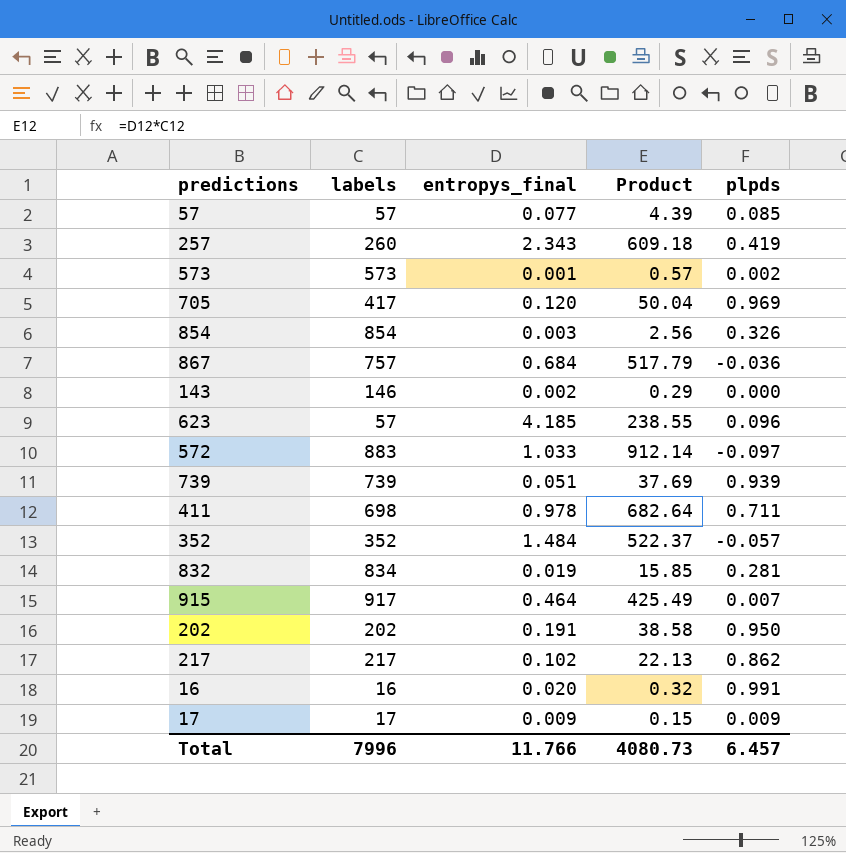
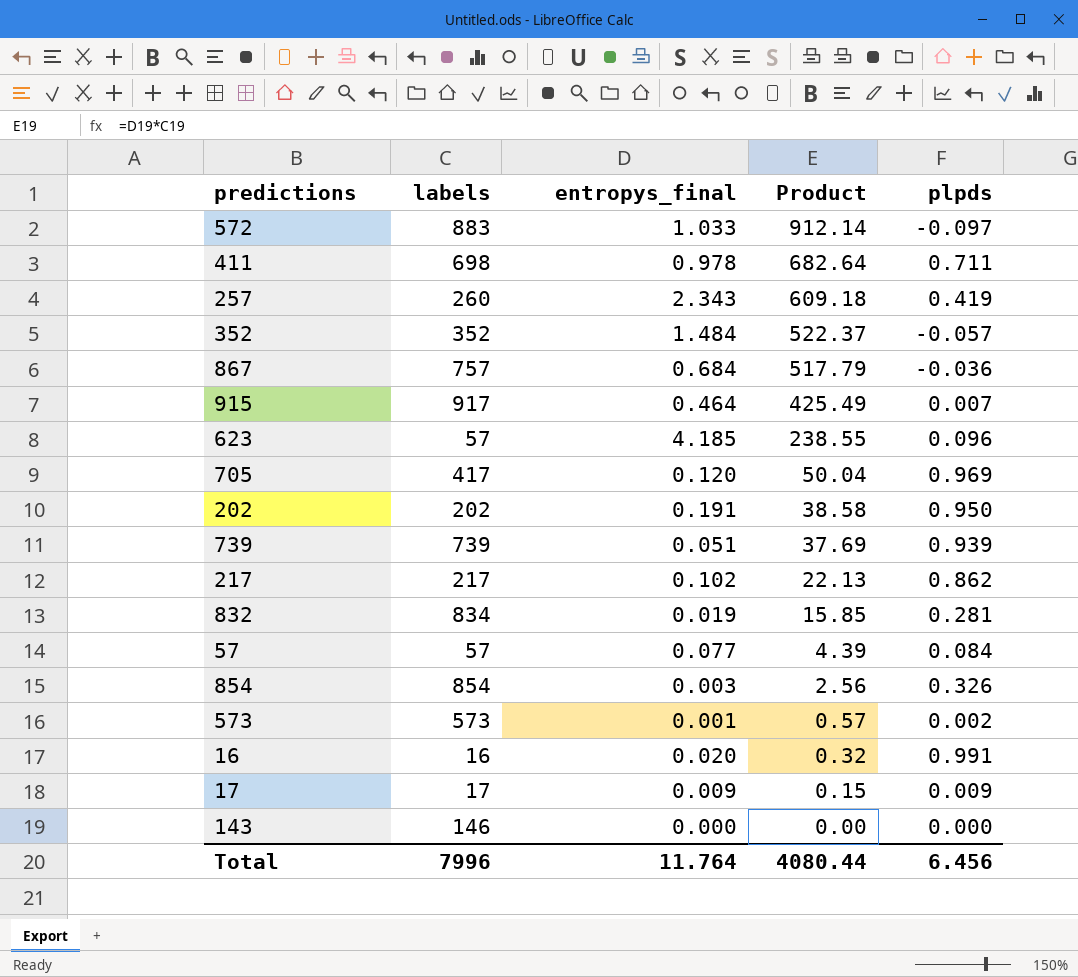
row order: none -> Product descending
57 | plpds: 0.085 -> 0.084
143 | entropys_final: 0.002 -> 0.000
143 | Product: 0.29 -> 0.00
Total | entropys_final: 11.766 -> 11.764
Total | Product: 4080.73 -> 4080.44
Total | plpds: 6.457 -> 6.456

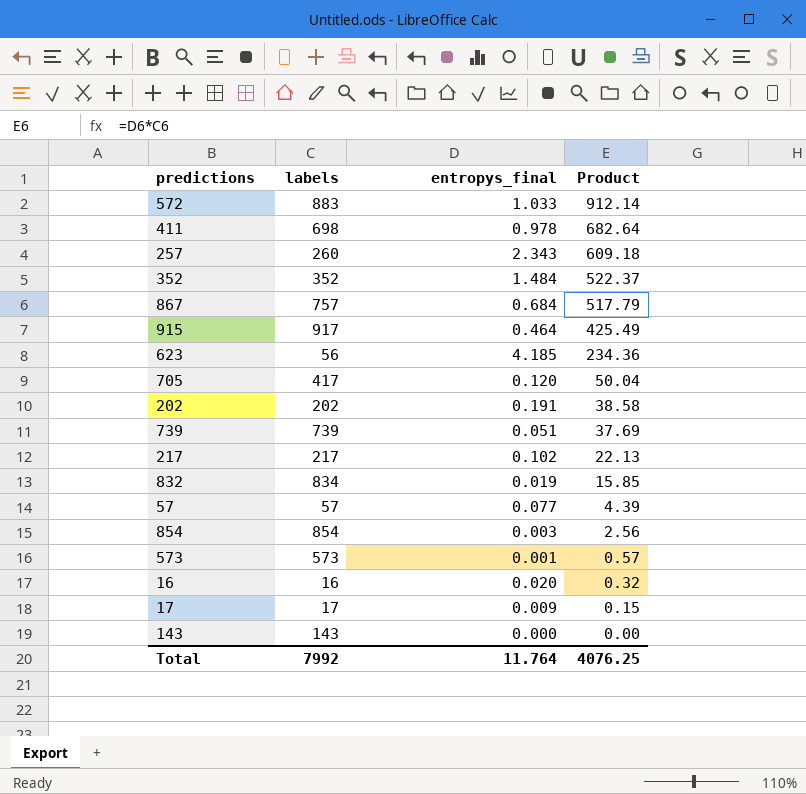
column plpds | position: 5 -> none
623 | labels: 57 -> 56
623 | Product: 238.55 -> 234.36
143 | labels: 146 -> 143
Total | labels: 7996 -> 7992
Total | Product: 4080.44 -> 4076.25

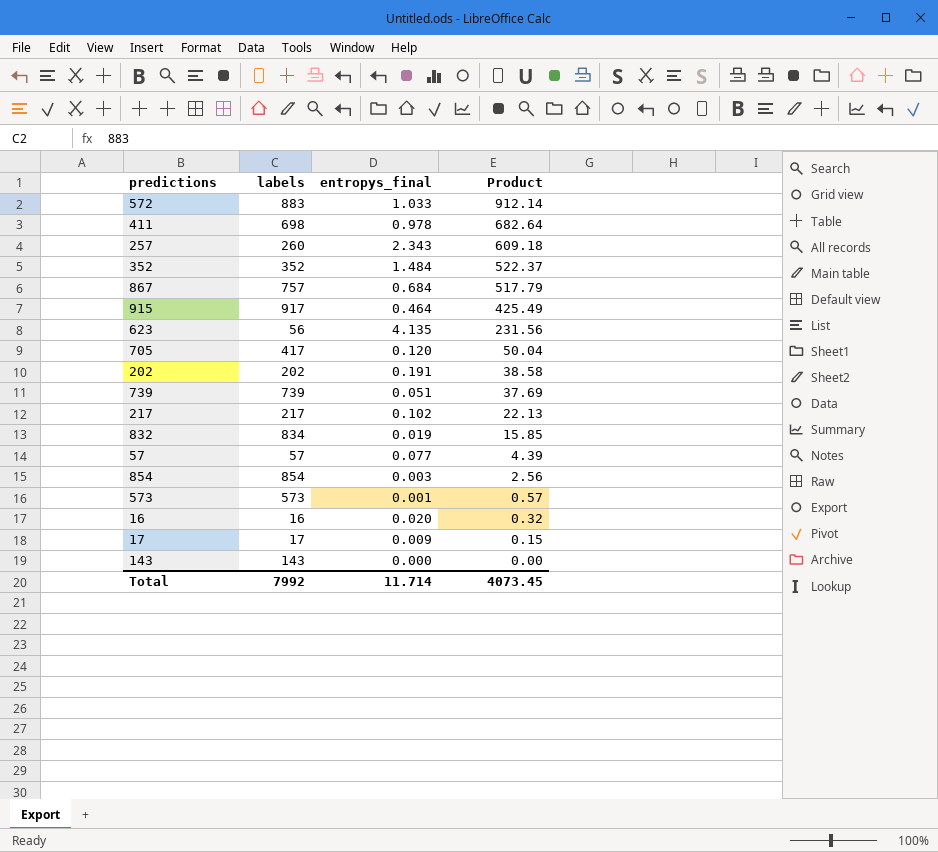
623 | entropys_final: 4.185 -> 4.135
623 | Product: 234.36 -> 231.56
Total | entropys_final: 11.764 -> 11.714
Total | Product: 4076.25 -> 4073.45

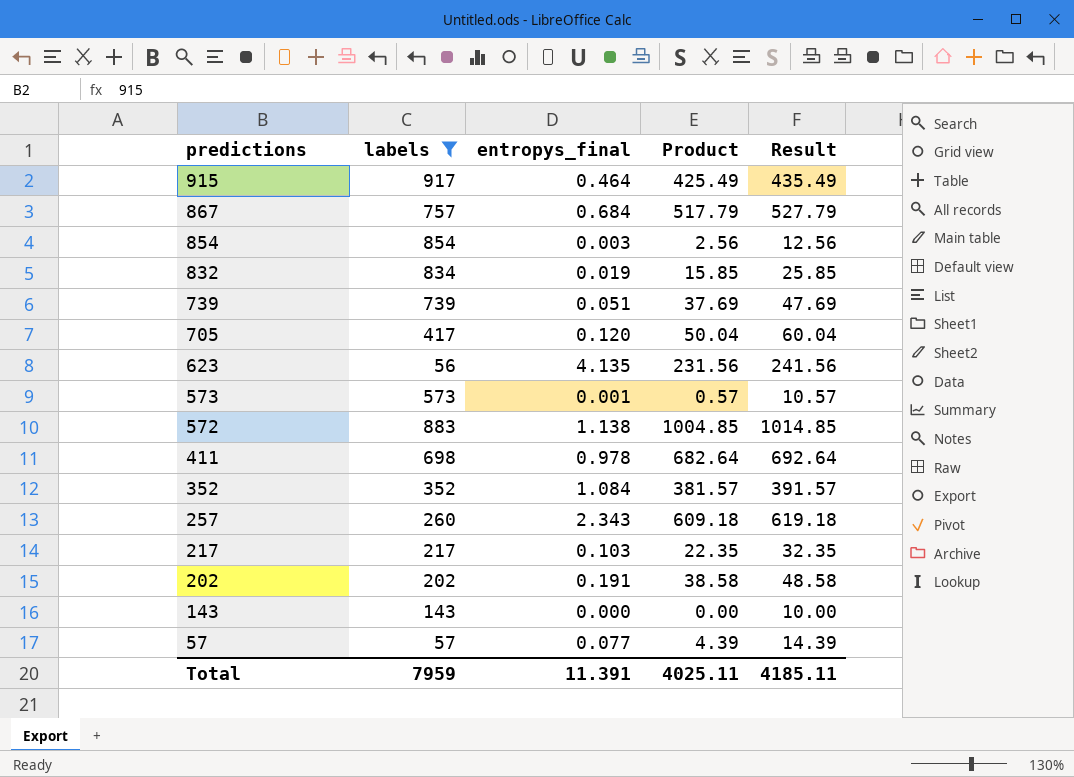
filter: none -> labels >= 56
row order: Product descending -> predictions descending
column Result | formula: none -> [Product] + 10
572 | entropys_final: 1.033 -> 1.138
572 | Product: 912.14 -> 1004.85
352 | entropys_final: 1.484 -> 1.084
352 | Product: 522.37 -> 381.57
217 | entropys_final: 0.102 -> 0.103
217 | Product: 22.13 -> 22.35
Total | labels: 7992 -> 7959
Total | entropys_final: 11.714 -> 11.391
Total | Product: 4073.45 -> 4025.11

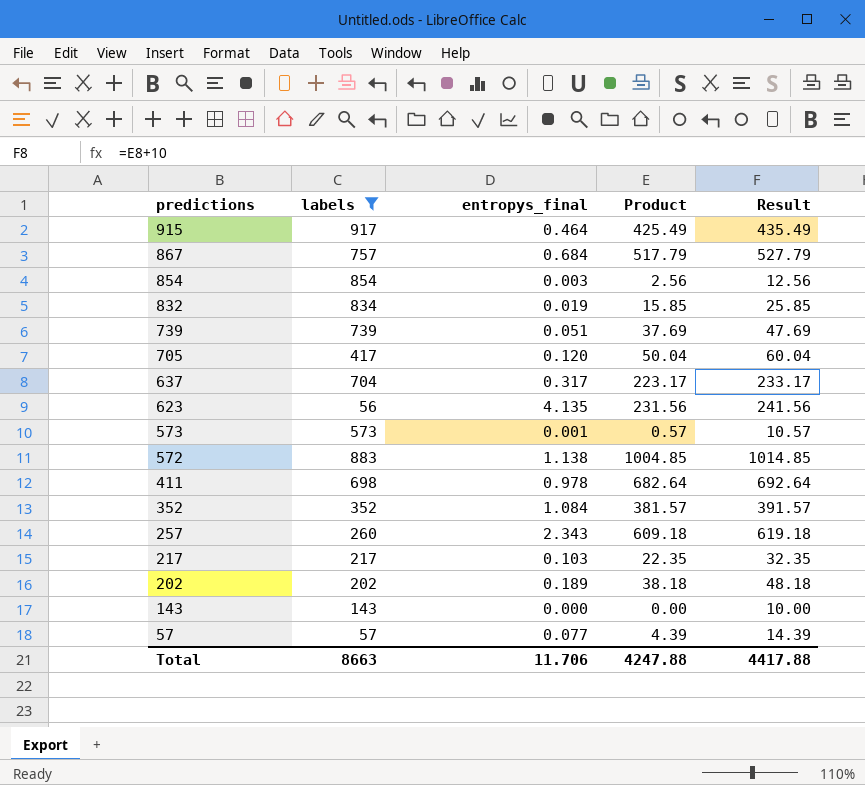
row 637: none -> 704 | 0.317 | 223.17 | 233.17
202 | entropys_final: 0.191 -> 0.189
202 | Product: 38.58 -> 38.18
202 | Result: 48.58 -> 48.18
Total | labels: 7959 -> 8663
Total | entropys_final: 11.391 -> 11.706
Total | Product: 4025.11 -> 4247.88
Total | Result: 4185.11 -> 4417.88

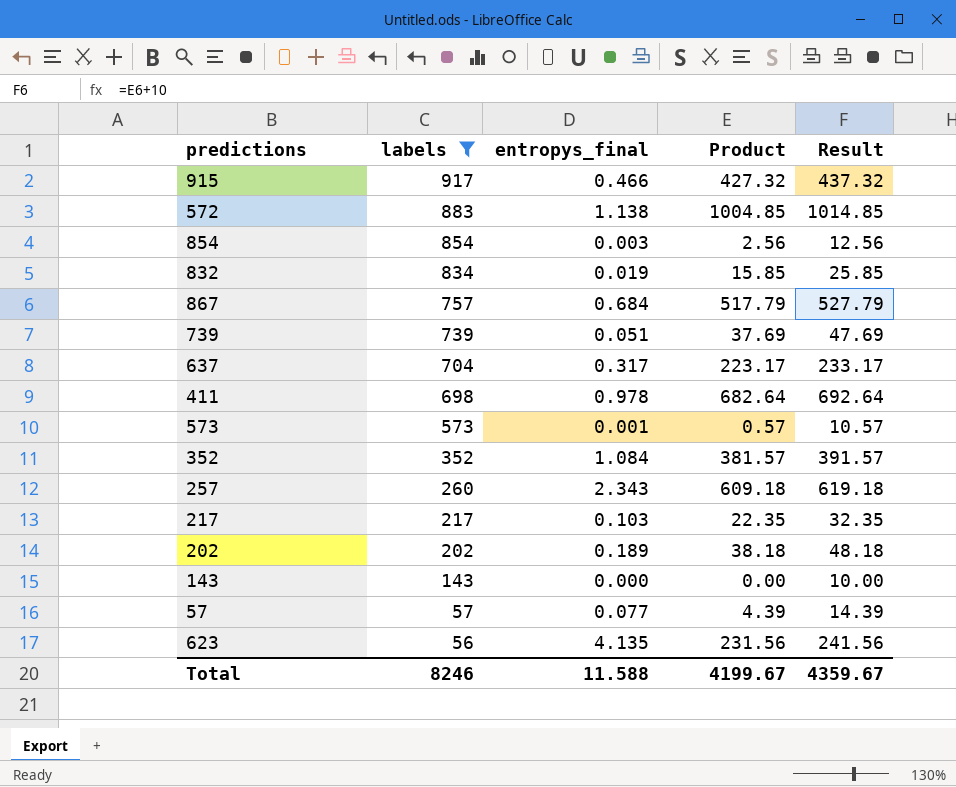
row order: predictions descending -> labels descending
row 705: 417 | 0.120 | 50.04 | 60.04 -> none
915 | entropys_final: 0.464 -> 0.466
915 | Product: 425.49 -> 427.32
915 | Result: 435.49 -> 437.32
Total | labels: 8663 -> 8246
Total | entropys_final: 11.706 -> 11.588
Total | Product: 4247.88 -> 4199.67
Total | Result: 4417.88 -> 4359.67

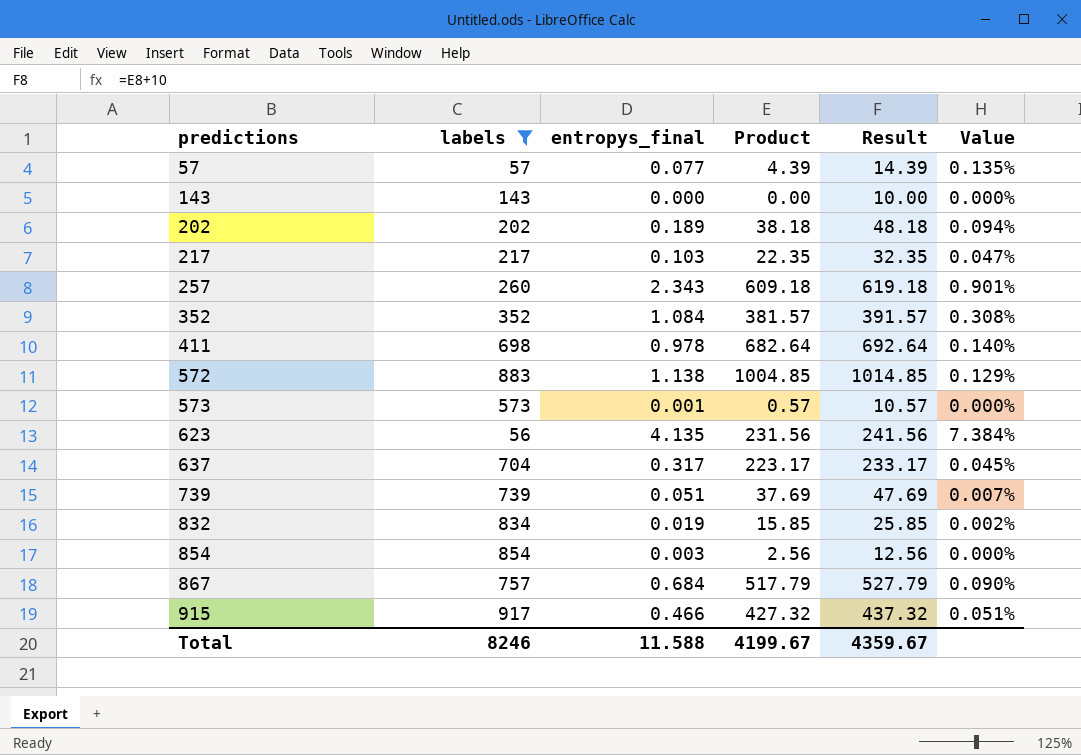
row order: labels descending -> predictions ascending
column Value | formula: none -> [entropys_final] / [labels]

